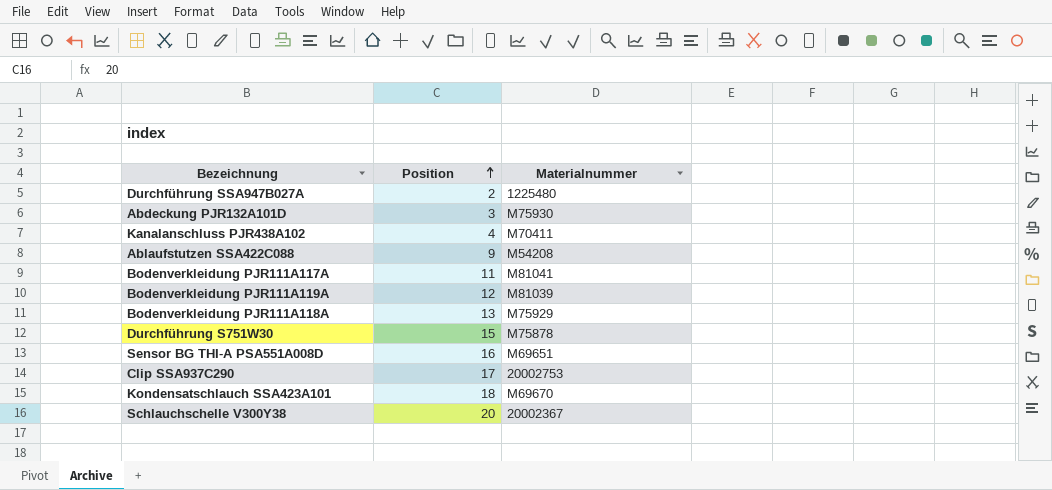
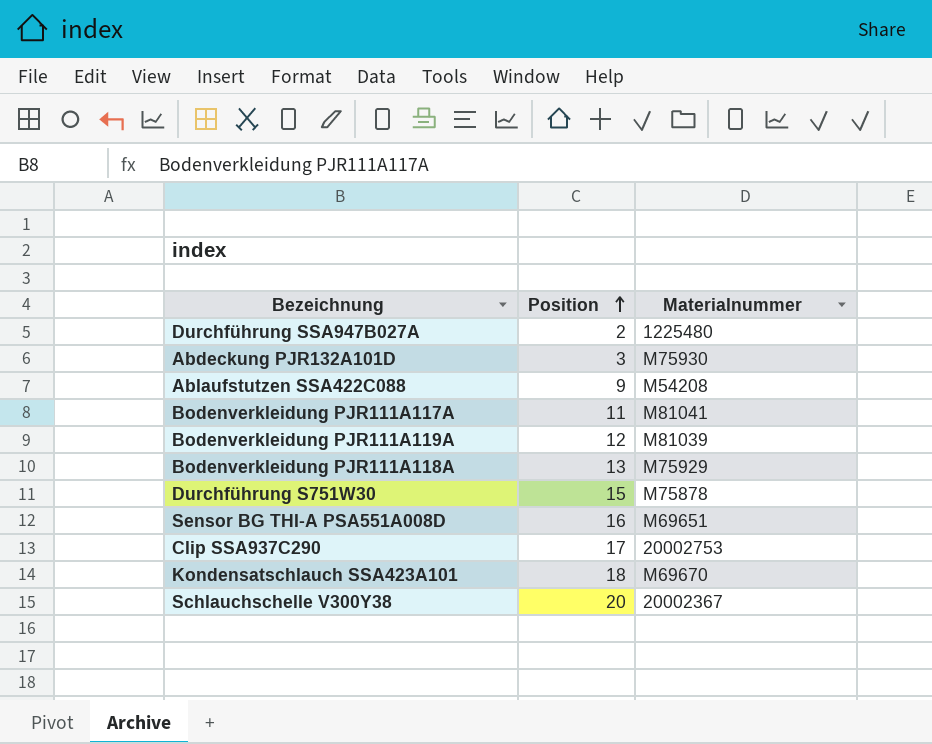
row Kanalanschluss PJR438A102: 4 | M70411 -> none

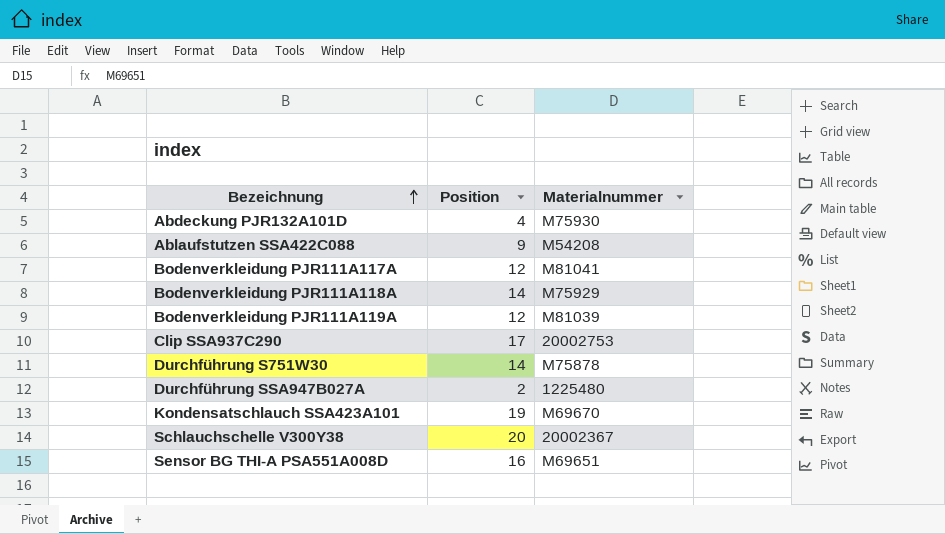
row order: Position ascending -> Bezeichnung ascending
Abdeckung PJR132A101D | Position: 3 -> 4
Bodenverkleidung PJR111A117A | Position: 11 -> 12
Bodenverkleidung PJR111A118A | Position: 13 -> 14
Durchführung S751W30 | Position: 15 -> 14
Kondensatschlauch SSA423A101 | Position: 18 -> 19

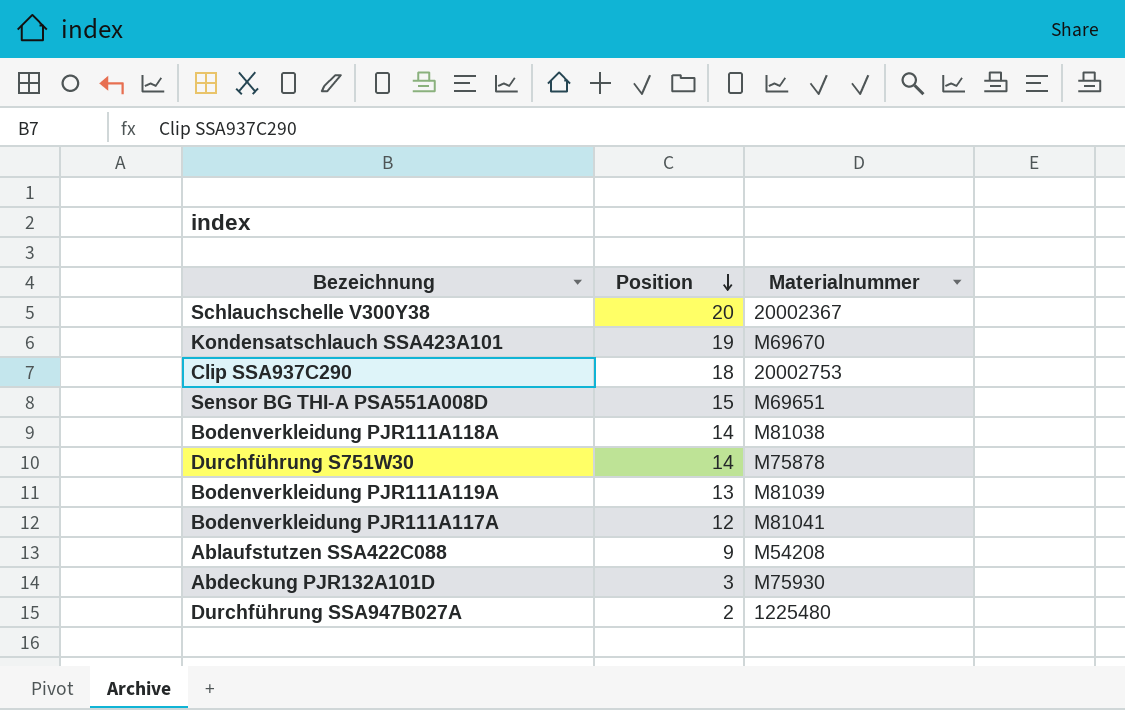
row order: Bezeichnung ascending -> Position descending
Clip SSA937C290 | Position: 17 -> 18
Sensor BG THI-A PSA551A008D | Position: 16 -> 15
Bodenverkleidung PJR111A118A | Materialnummer: M75929 -> M81038
Bodenverkleidung PJR111A119A | Position: 12 -> 13
Abdeckung PJR132A101D | Position: 4 -> 3

